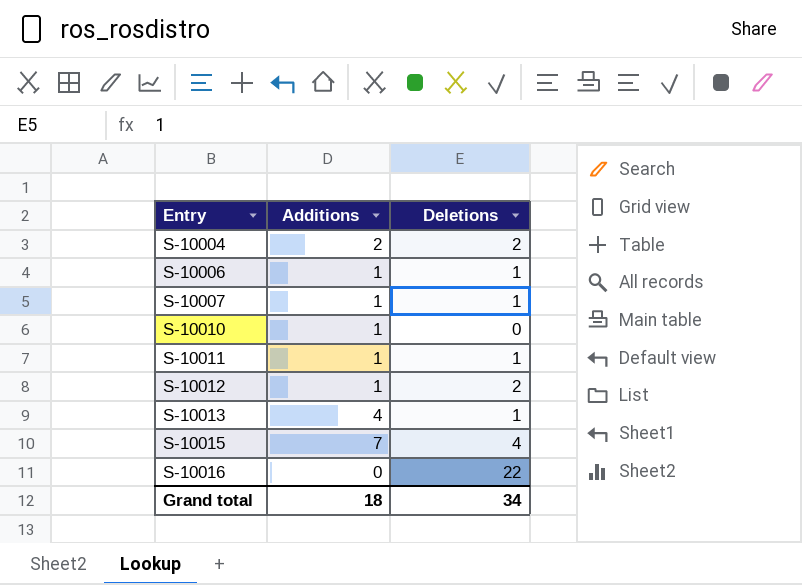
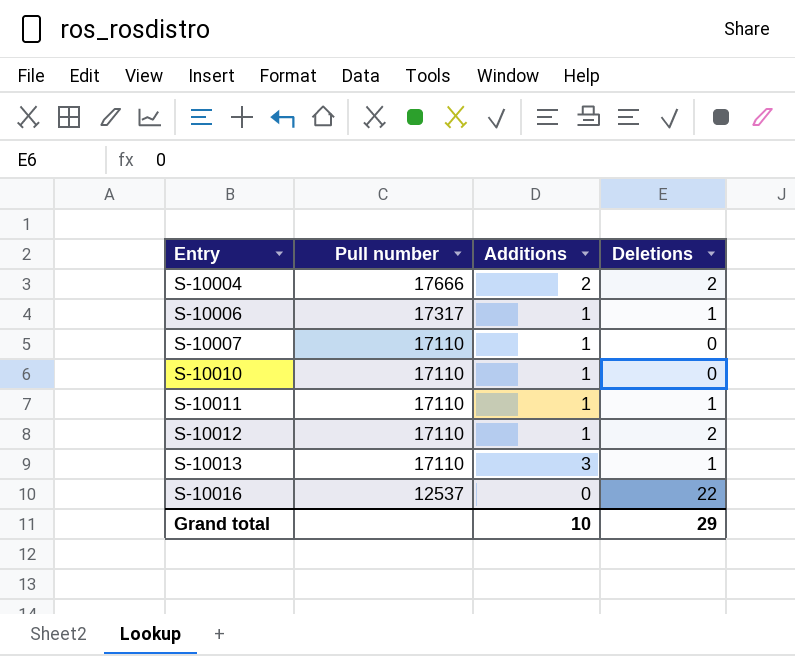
column Pull number | position: none -> 2
row S-10015: 7 | 4 -> none
S-10007 | Deletions: 1 -> 0
S-10013 | Additions: 4 -> 3
Grand total | Additions: 18 -> 10
Grand total | Deletions: 34 -> 29

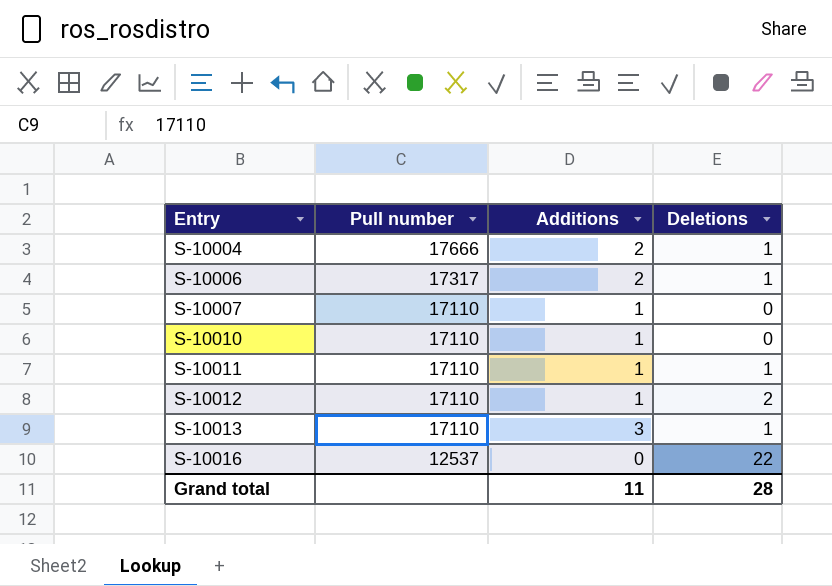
S-10004 | Deletions: 2 -> 1
S-10006 | Additions: 1 -> 2
Grand total | Additions: 10 -> 11
Grand total | Deletions: 29 -> 28

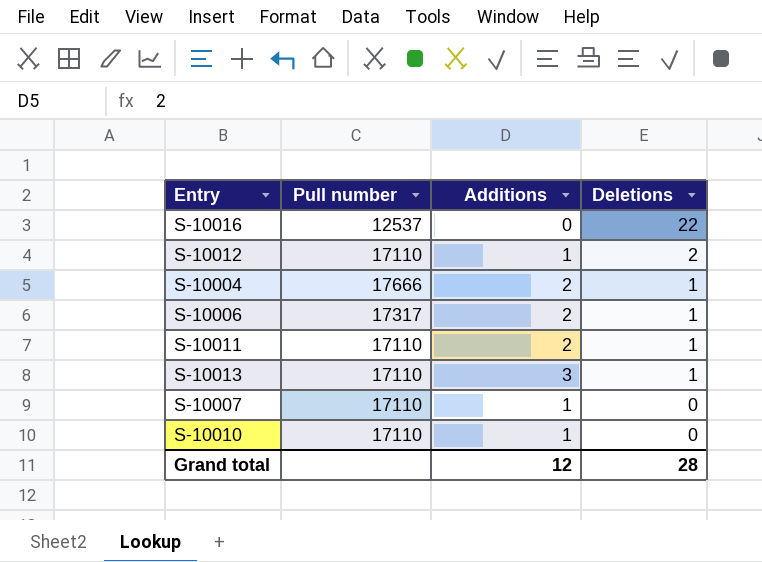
row order: Entry ascending -> Deletions descending
S-10011 | Additions: 1 -> 2
Grand total | Additions: 11 -> 12

